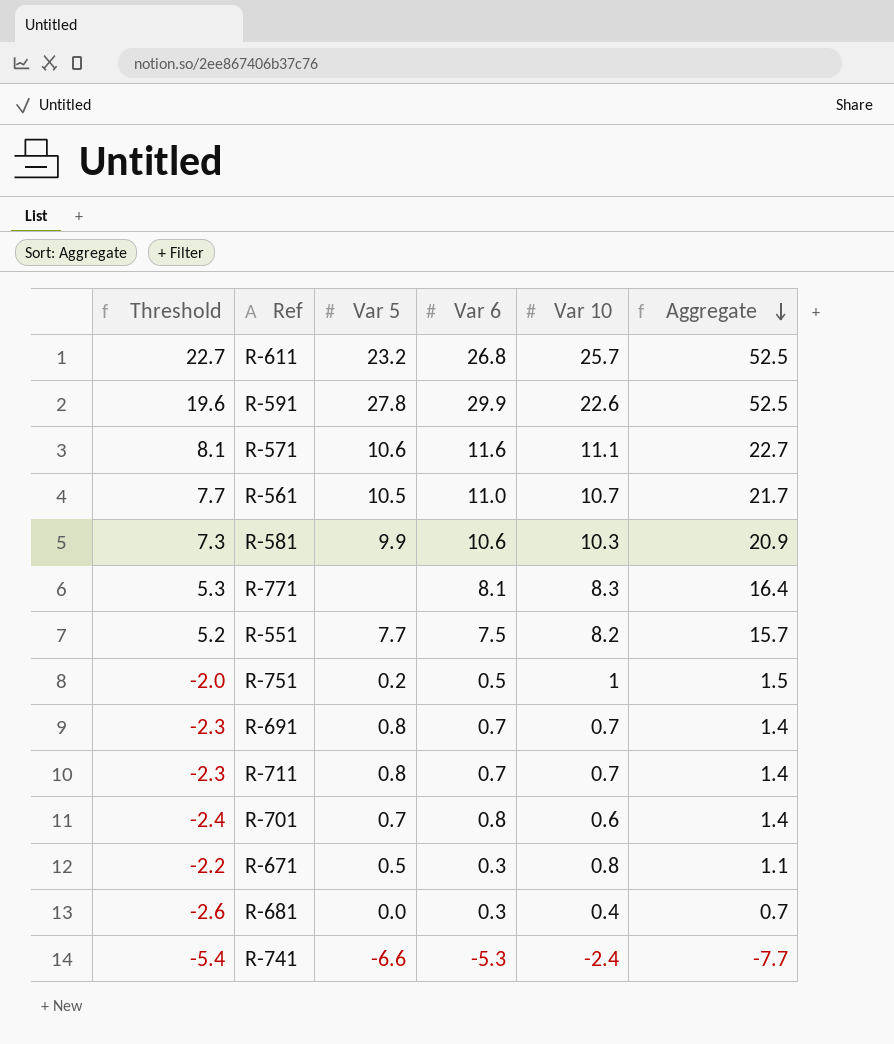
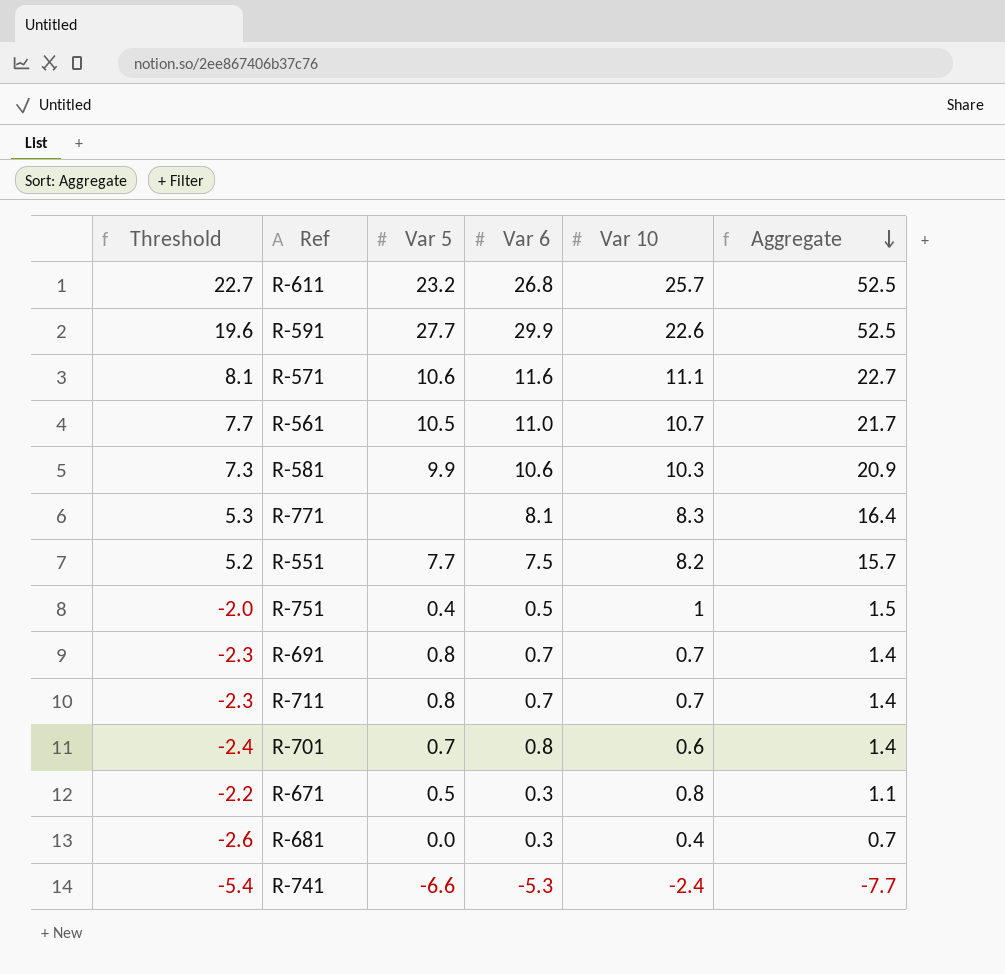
R-591 | Var 5: 27.8 -> 27.7
R-751 | Var 5: 0.2 -> 0.4

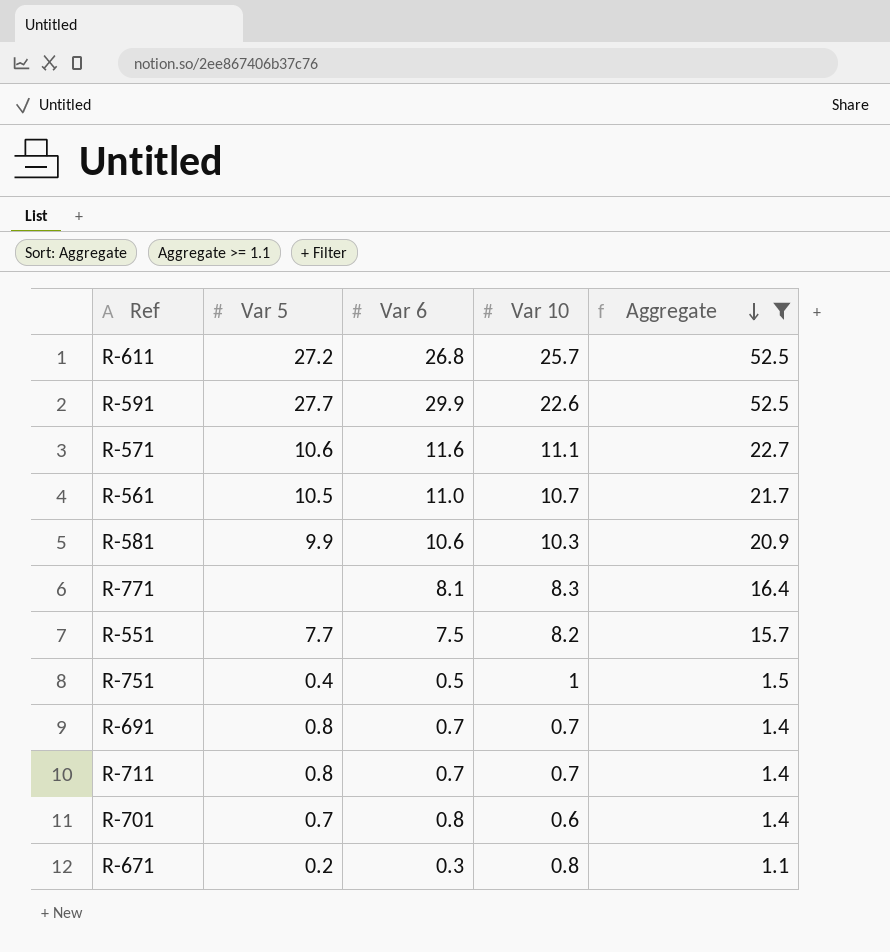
filter: none -> Aggregate >= 1.1
column Threshold | formula: [Var 10] - 3 -> none
R-611 | Var 5: 23.2 -> 27.2
R-671 | Var 5: 0.5 -> 0.2

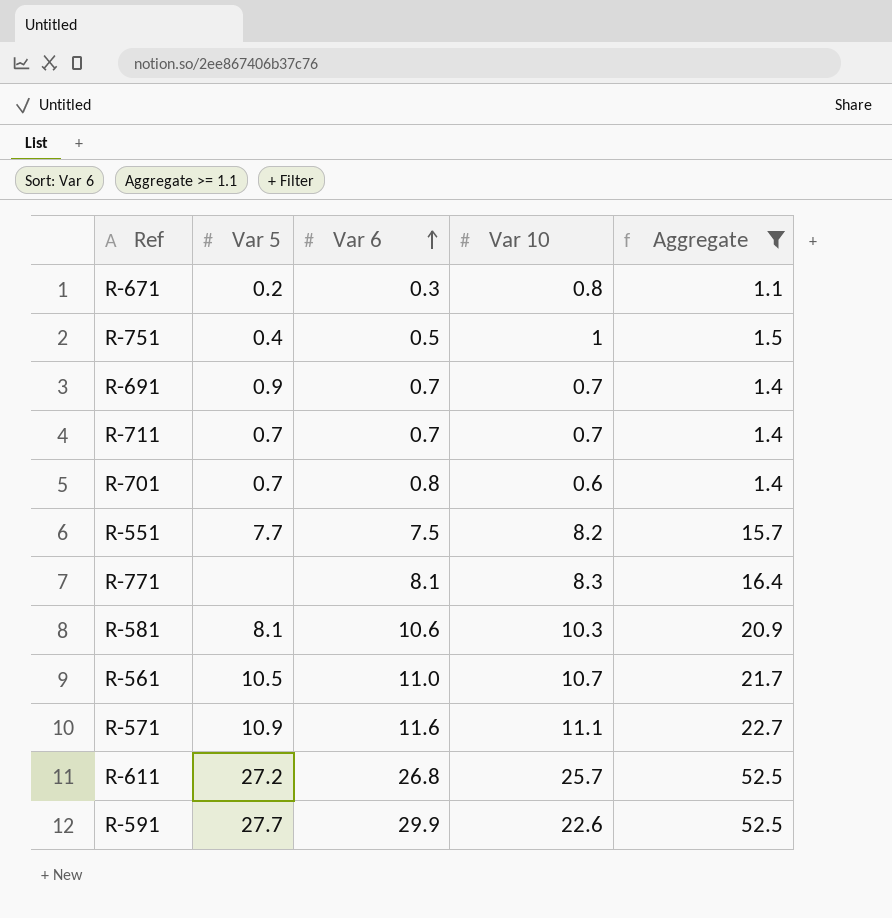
row order: Aggregate descending -> Var 6 ascending
R-691 | Var 5: 0.8 -> 0.9
R-711 | Var 5: 0.8 -> 0.7
R-581 | Var 5: 9.9 -> 8.1
R-571 | Var 5: 10.6 -> 10.9

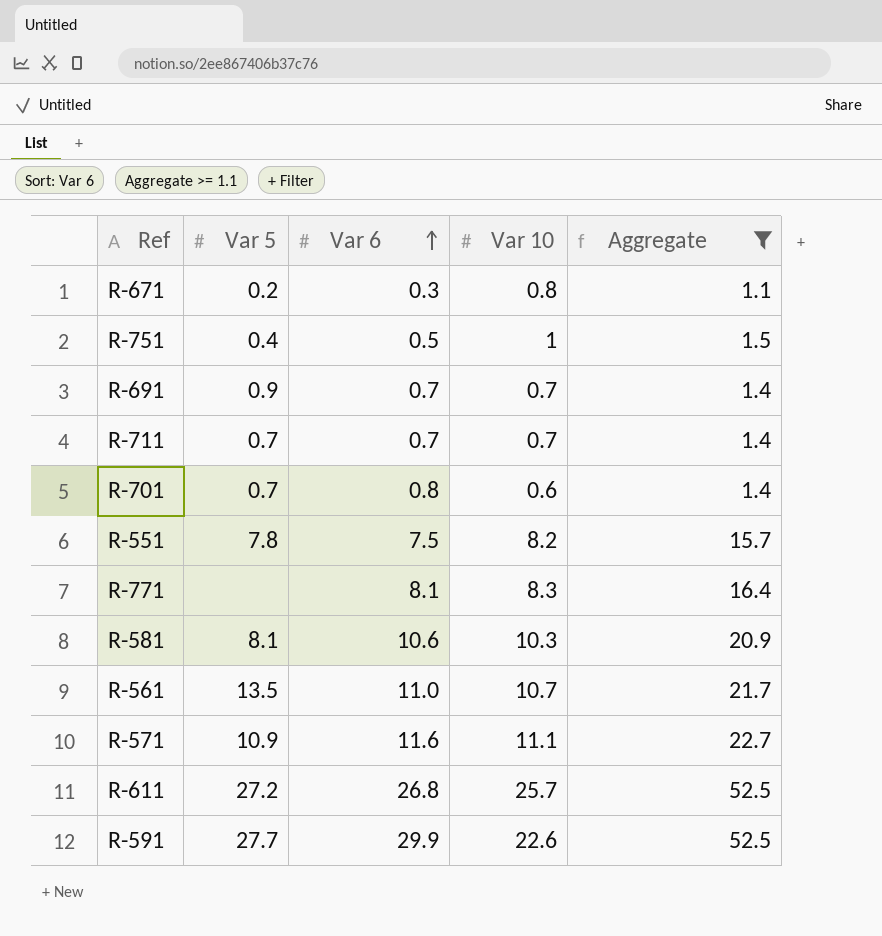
R-551 | Var 5: 7.7 -> 7.8
R-561 | Var 5: 10.5 -> 13.5

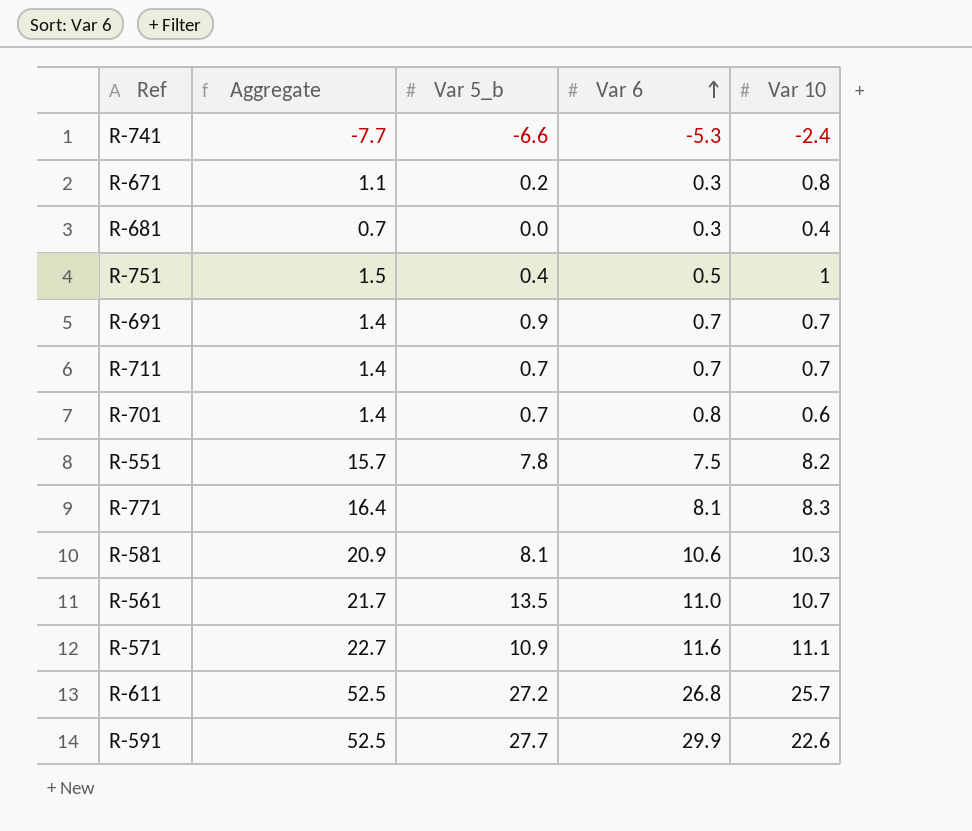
filter: Aggregate >= 1.1 -> none
column Aggregate | position: 5 -> 2
column name: Var 5 -> Var 5_b

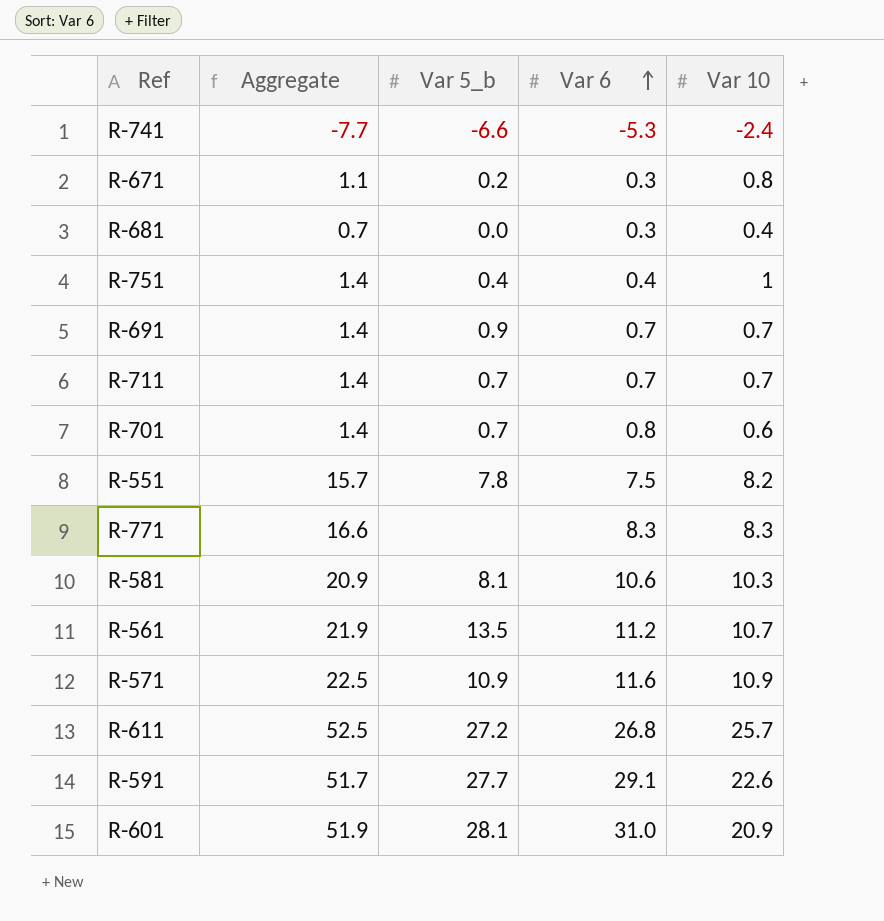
R-751 | Aggregate: 1.5 -> 1.4
R-751 | Var 6: 0.5 -> 0.4
R-771 | Aggregate: 16.4 -> 16.6
R-771 | Var 6: 8.1 -> 8.3
R-561 | Aggregate: 21.7 -> 21.9
R-561 | Var 6: 11.0 -> 11.2
R-571 | Aggregate: 22.7 -> 22.5
R-571 | Var 10: 11.1 -> 10.9
R-591 | Aggregate: 52.5 -> 51.7
R-591 | Var 6: 29.9 -> 29.1
row R-601: none -> 51.9 | 28.1 | 31.0 | 20.9

